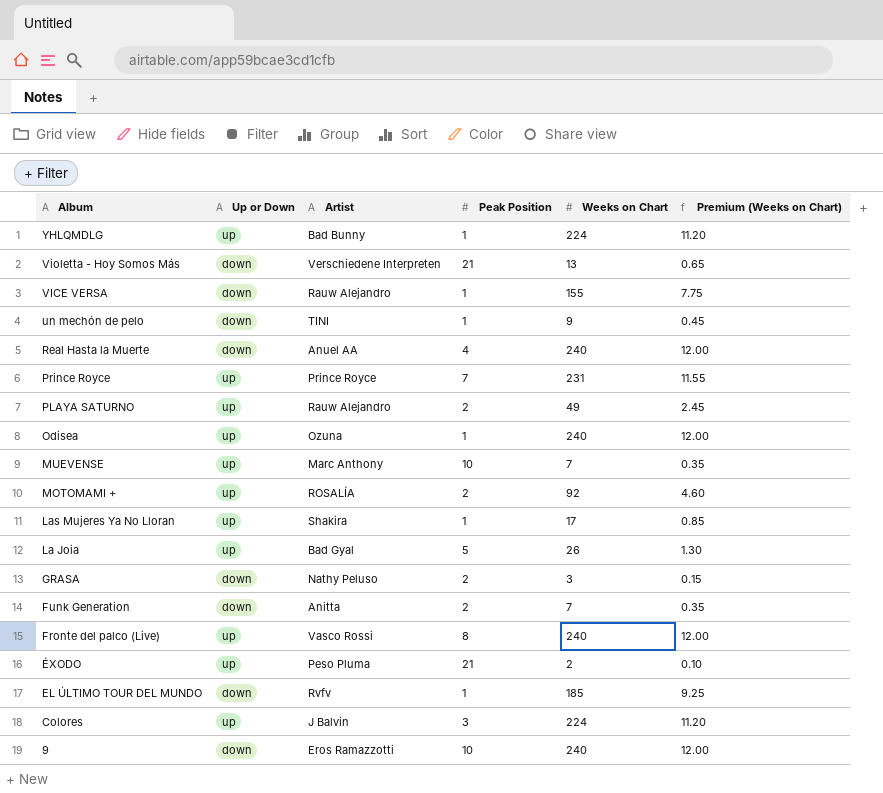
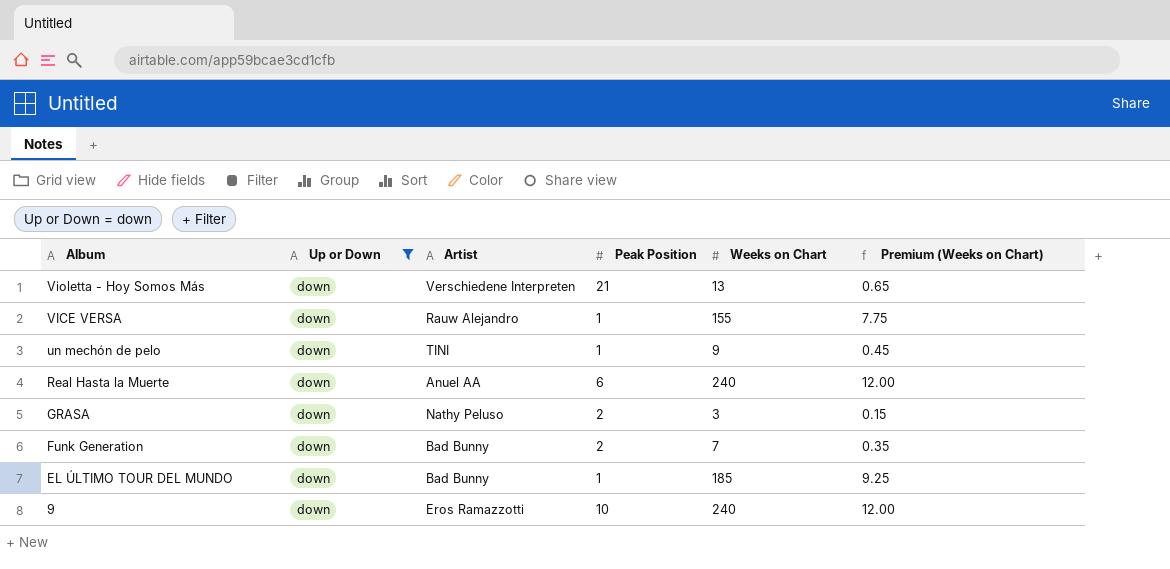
filter: none -> Up or Down = down
Real Hasta la Muerte | Peak Position: 4 -> 6
Funk Generation | Artist: Anitta -> Bad Bunny
EL ÚLTIMO TOUR DEL MUNDO | Artist: Rvfv -> Bad Bunny

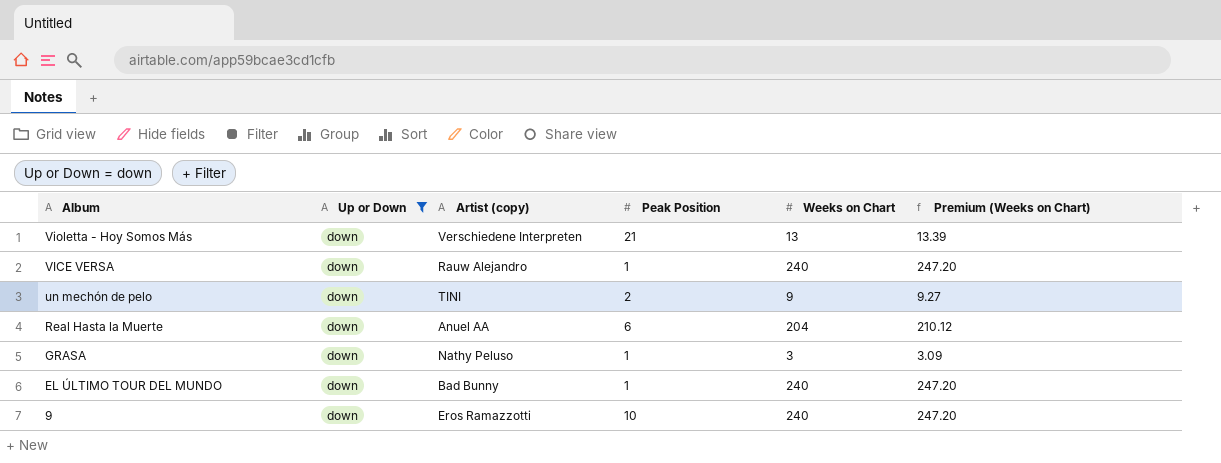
column name: Artist -> Artist (copy)
column Premium (Weeks on Chart) | formula: [Weeks on Chart] * 0.05 -> [Weeks on Chart] * 1.03
row Funk Generation: down | Bad Bunny | 2 | 7 | 0.35 -> none
VICE VERSA | Weeks on Chart: 155 -> 240
un mechón de pelo | Peak Position: 1 -> 2
Real Hasta la Muerte | Weeks on Chart: 240 -> 204
GRASA | Peak Position: 2 -> 1
EL ÚLTIMO TOUR DEL MUNDO | Weeks on Chart: 185 -> 240

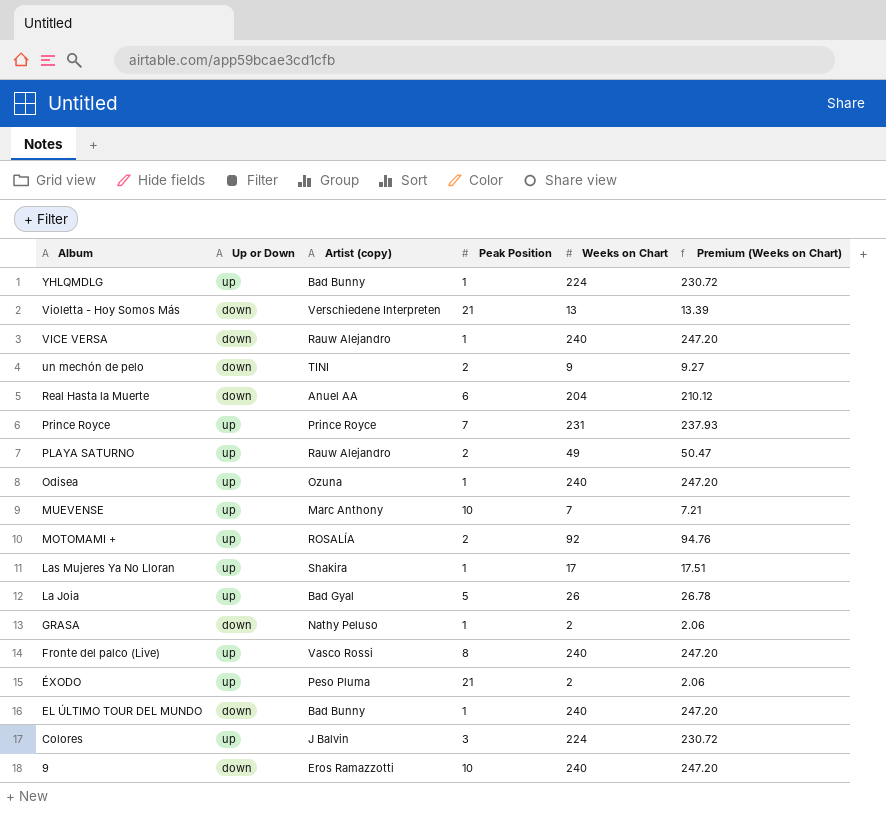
filter: Up or Down = down -> none
GRASA | Weeks on Chart: 3 -> 2
GRASA | Premium (Weeks on Chart): 3.09 -> 2.06

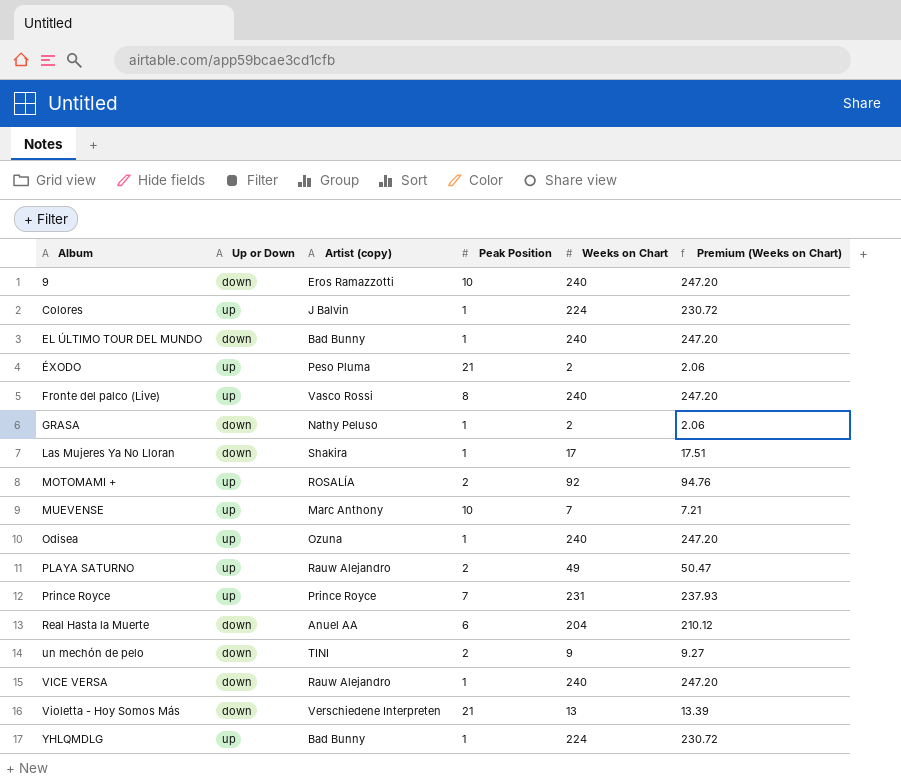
row order: Album descending -> Album ascending
row La Joia: up | Bad Gyal | 5 | 26 | 26.78 -> none
Colores | Peak Position: 3 -> 1
Las Mujeres Ya No Lloran | Up or Down: up -> down

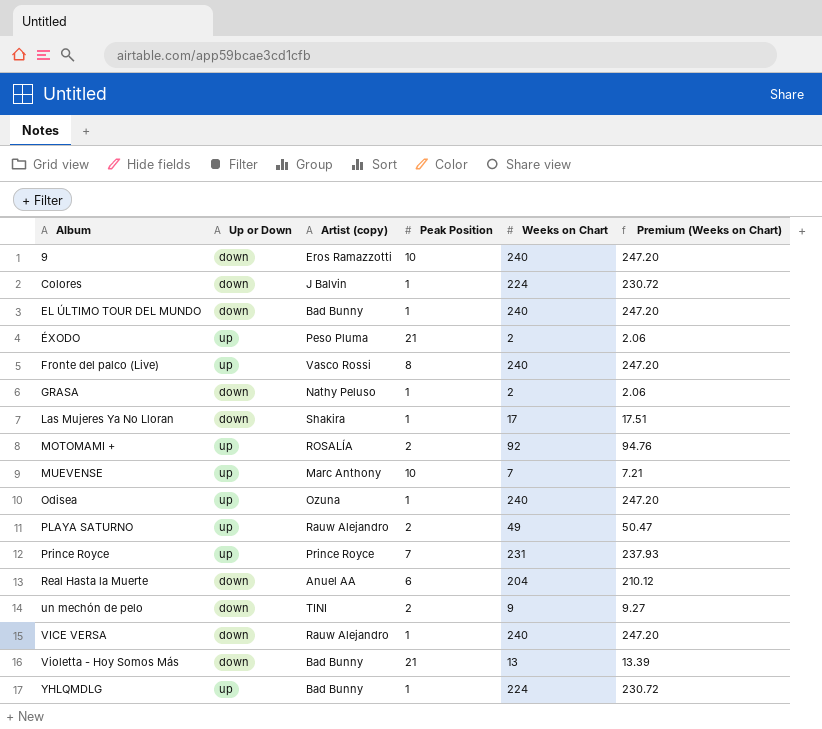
Colores | Up or Down: up -> down
Violetta - Hoy Somos Más | Artist (copy): Verschiedene Interpreten -> Bad Bunny

